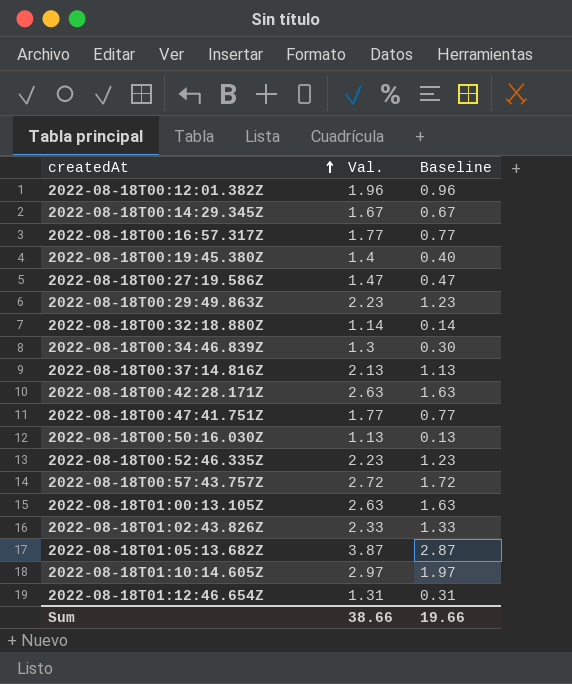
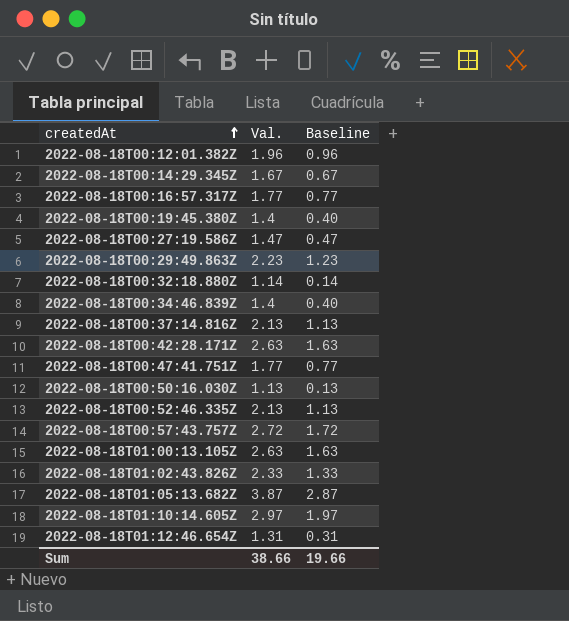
2022-08-18T00:34:46.839Z | Val.: 1.3 -> 1.4
2022-08-18T00:34:46.839Z | Baseline: 0.30 -> 0.40
2022-08-18T00:52:46.335Z | Val.: 2.23 -> 2.13
2022-08-18T00:52:46.335Z | Baseline: 1.23 -> 1.13

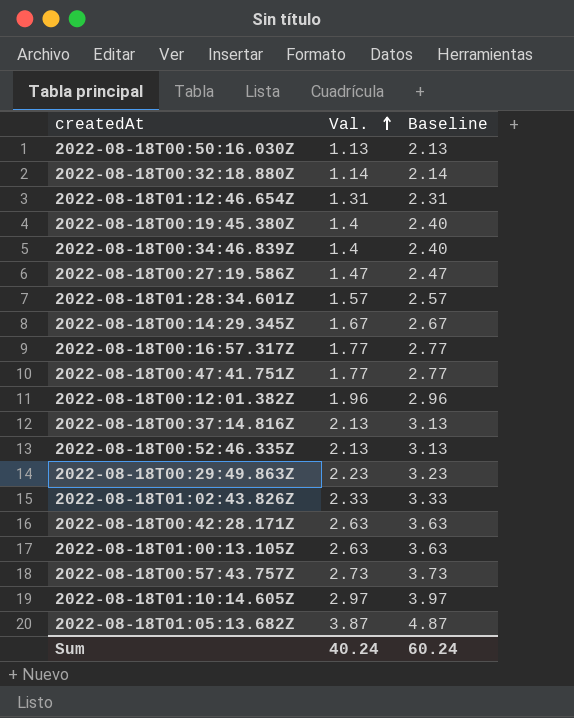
row order: createdAt ascending -> Val. ascending
column Baseline | formula: [Val.] - 1 -> [Val.] + 1
row 2022-08-18T01:28:34.601Z: none -> 1.57 | 2.57
2022-08-18T00:57:43.757Z | Val.: 2.72 -> 2.73
Sum | Val.: 38.66 -> 40.24
Sum | Baseline: 19.66 -> 60.24

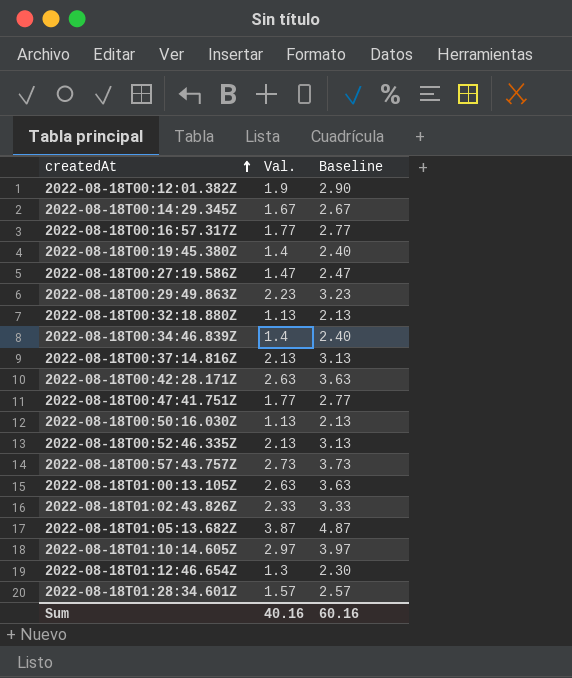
row order: Val. ascending -> createdAt ascending
2022-08-18T00:12:01.382Z | Val.: 1.96 -> 1.9
2022-08-18T00:12:01.382Z | Baseline: 2.96 -> 2.90
2022-08-18T00:32:18.880Z | Val.: 1.14 -> 1.13
2022-08-18T00:32:18.880Z | Baseline: 2.14 -> 2.13
2022-08-18T01:12:46.654Z | Val.: 1.31 -> 1.3
2022-08-18T01:12:46.654Z | Baseline: 2.31 -> 2.30
Sum | Val.: 40.24 -> 40.16
Sum | Baseline: 60.24 -> 60.16

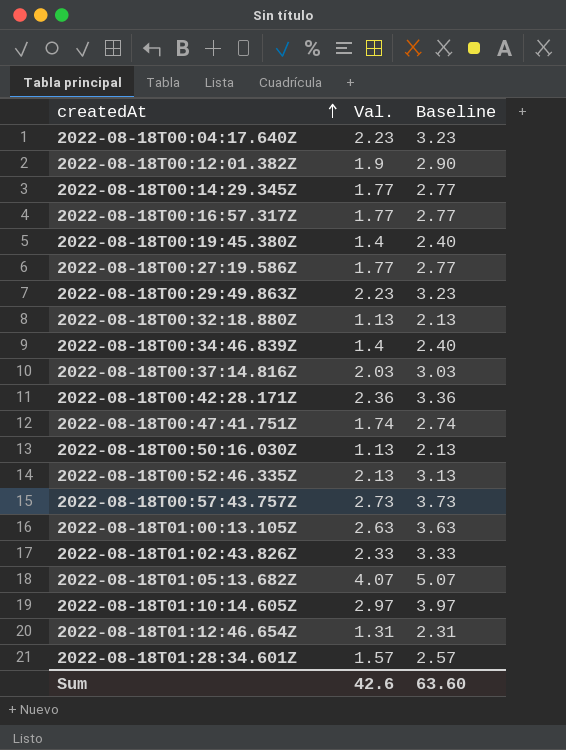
row 2022-08-18T00:04:17.640Z: none -> 2.23 | 3.23
2022-08-18T00:14:29.345Z | Val.: 1.67 -> 1.77
2022-08-18T00:14:29.345Z | Baseline: 2.67 -> 2.77
2022-08-18T00:27:19.586Z | Val.: 1.47 -> 1.77
2022-08-18T00:27:19.586Z | Baseline: 2.47 -> 2.77
2022-08-18T00:37:14.816Z | Val.: 2.13 -> 2.03
2022-08-18T00:37:14.816Z | Baseline: 3.13 -> 3.03
2022-08-18T00:42:28.171Z | Val.: 2.63 -> 2.36
2022-08-18T00:42:28.171Z | Baseline: 3.63 -> 3.36
2022-08-18T00:47:41.751Z | Val.: 1.77 -> 1.74
2022-08-18T00:47:41.751Z | Baseline: 2.77 -> 2.74
2022-08-18T01:05:13.682Z | Val.: 3.87 -> 4.07
2022-08-18T01:05:13.682Z | Baseline: 4.87 -> 5.07
2022-08-18T01:12:46.654Z | Val.: 1.3 -> 1.31
2022-08-18T01:12:46.654Z | Baseline: 2.30 -> 2.31
Sum | Val.: 40.16 -> 42.6
Sum | Baseline: 60.16 -> 63.60

